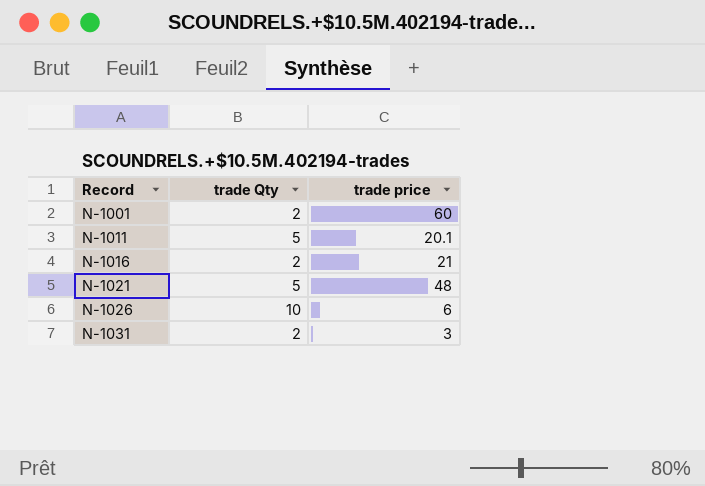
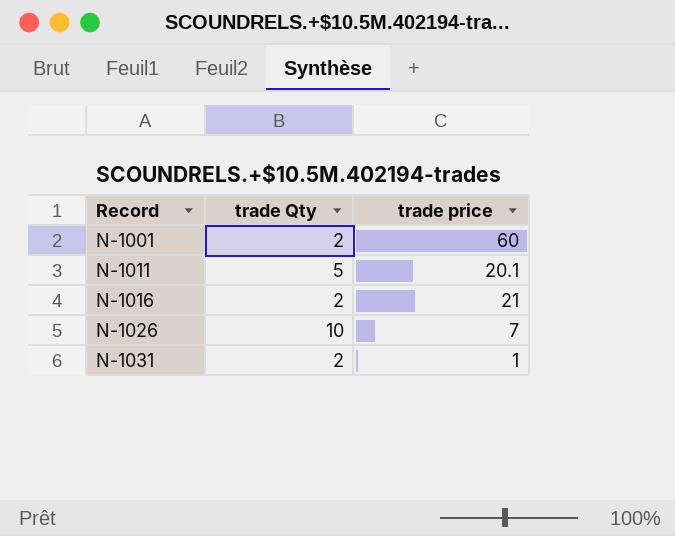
row N-1021: 5 | 48 -> none
N-1026 | trade price: 6 -> 7
N-1031 | trade price: 3 -> 1

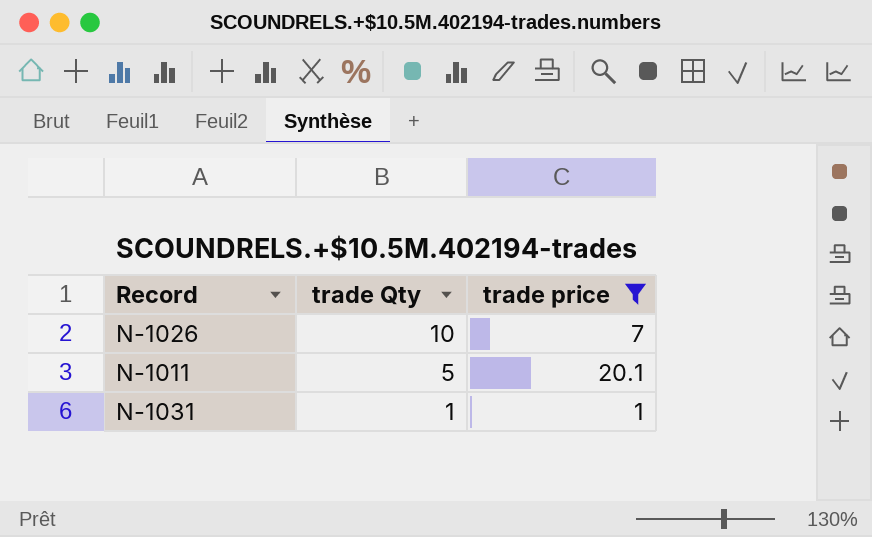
filter: none -> trade price <= 20.1
row order: Record ascending -> trade Qty descending
N-1031 | trade Qty: 2 -> 1

